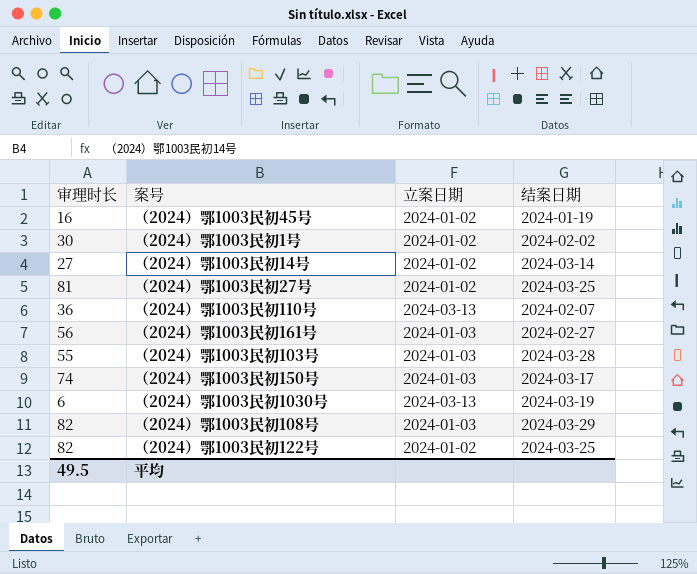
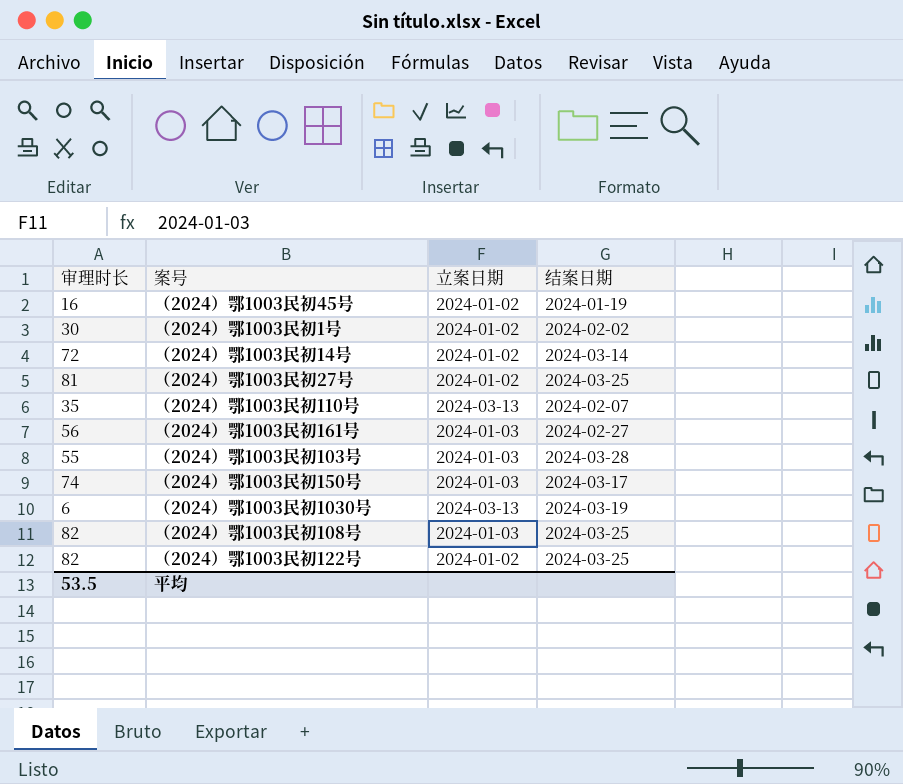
（2024）鄂1003民初14号 | 审理时长: 27 -> 72
（2024）鄂1003民初110号 | 审理时长: 36 -> 35
（2024）鄂1003民初108号 | 结案日期: 2024-03-29 -> 2024-03-25
平均 | 审理时长: 49.5 -> 53.5

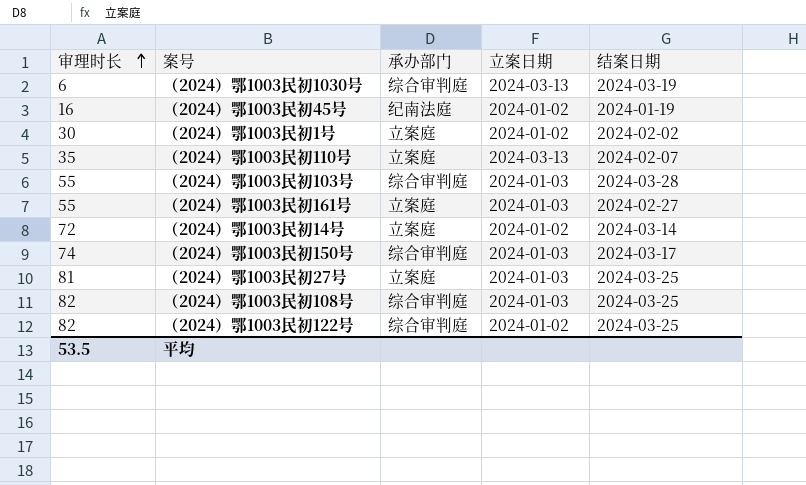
row order: none -> 审理时长 ascending
column 承办部门 | position: none -> 3
（2024）鄂1003民初161号 | 审理时长: 56 -> 55
（2024）鄂1003民初27号 | 立案日期: 2024-01-02 -> 2024-01-03

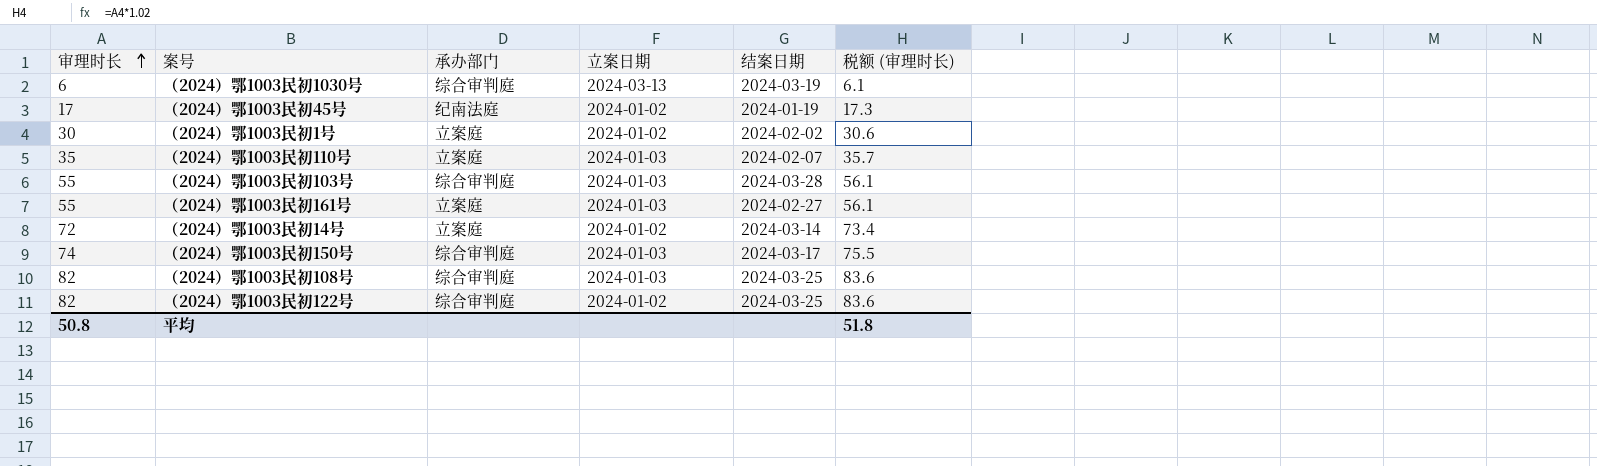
column 税额 (审理时长) | formula: none -> [审理时长] * 1.02
row （2024）鄂1003民初27号: 81 | 立案庭 | 2024-01-03 | 2024-03-25 -> none
（2024）鄂1003民初45号 | 审理时长: 16 -> 17
（2024）鄂1003民初110号 | 立案日期: 2024-03-13 -> 2024-01-03
平均 | 审理时长: 53.5 -> 50.8

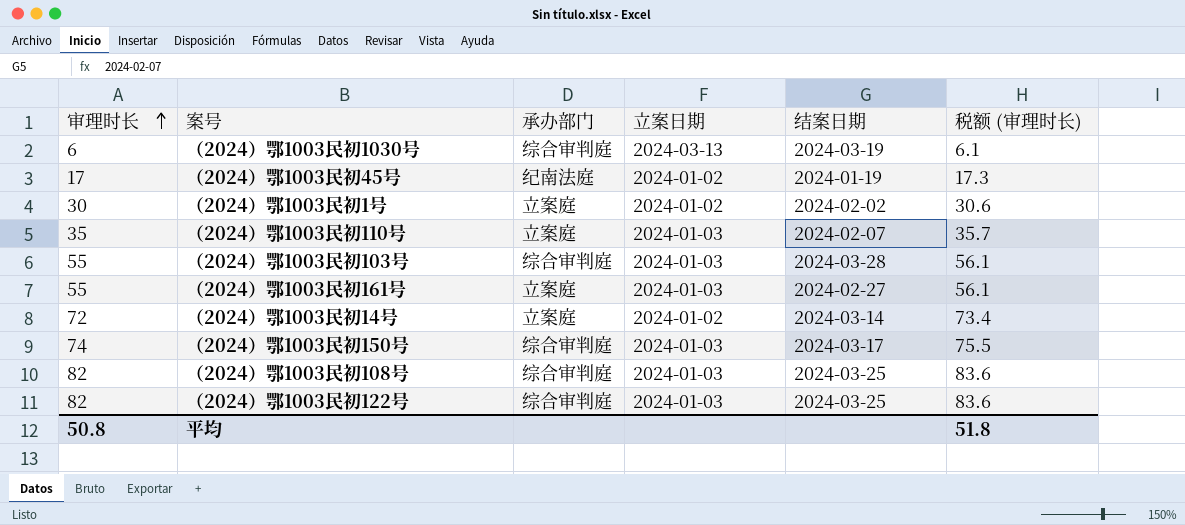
（2024）鄂1003民初122号 | 立案日期: 2024-01-02 -> 2024-01-03

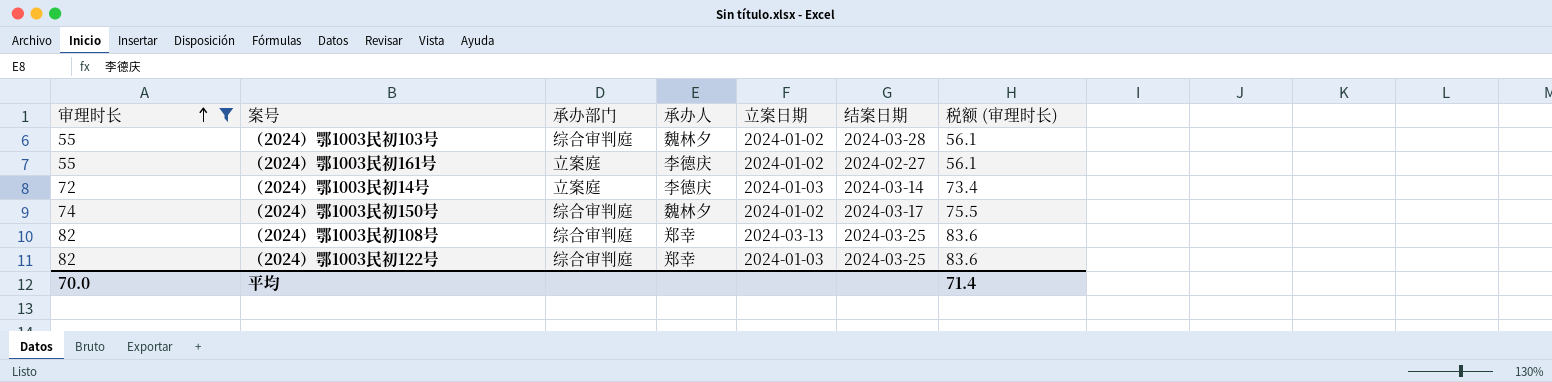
filter: none -> 审理时长 >= 55
column 承办人 | position: none -> 4
（2024）鄂1003民初103号 | 立案日期: 2024-01-03 -> 2024-01-02
（2024）鄂1003民初161号 | 立案日期: 2024-01-03 -> 2024-01-02
（2024）鄂1003民初14号 | 立案日期: 2024-01-02 -> 2024-01-03
（2024）鄂1003民初150号 | 立案日期: 2024-01-03 -> 2024-01-02
（2024）鄂1003民初108号 | 立案日期: 2024-01-03 -> 2024-03-13
平均 | 审理时长: 50.8 -> 70.0
平均 | 税额 (审理时长): 51.8 -> 71.4

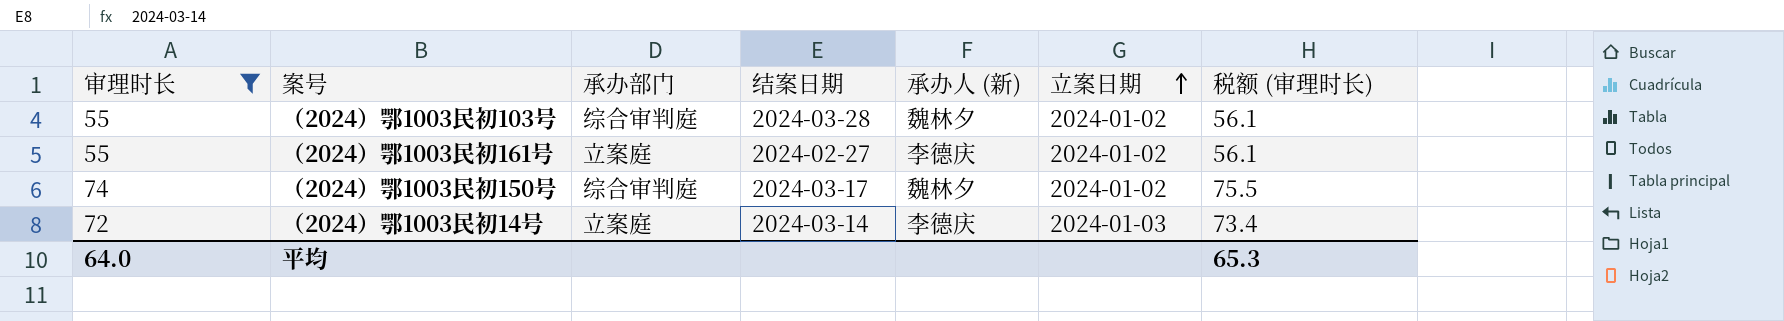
row order: 审理时长 ascending -> 立案日期 ascending
column 结案日期 | position: 6 -> 4
column name: 承办人 -> 承办人 (新)
row （2024）鄂1003民初108号: 82 | 综合审判庭 | 郑幸 | 2024-03-13 | 2024-03-25 | 83.6 -> none
row （2024）鄂1003民初122号: 82 | 综合审判庭 | 郑幸 | 2024-01-03 | 2024-03-25 | 83.6 -> none
平均 | 审理时长: 70.0 -> 64.0
平均 | 税额 (审理时长): 71.4 -> 65.3

